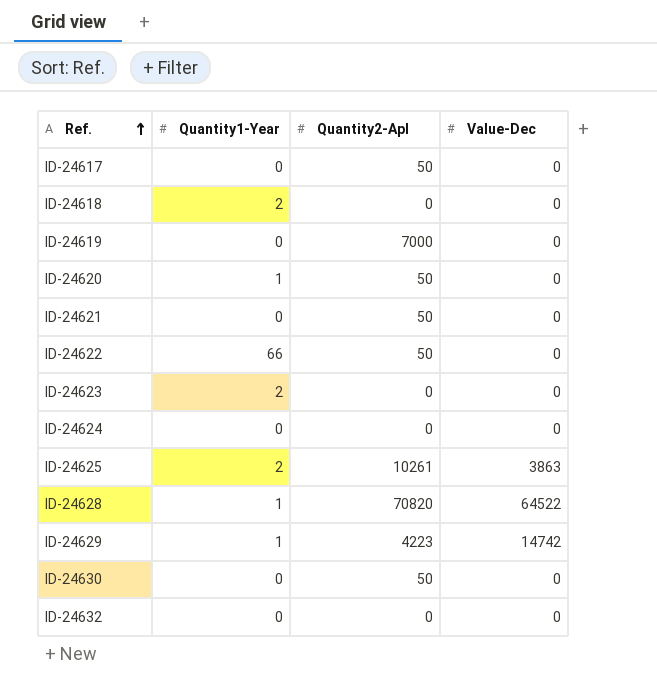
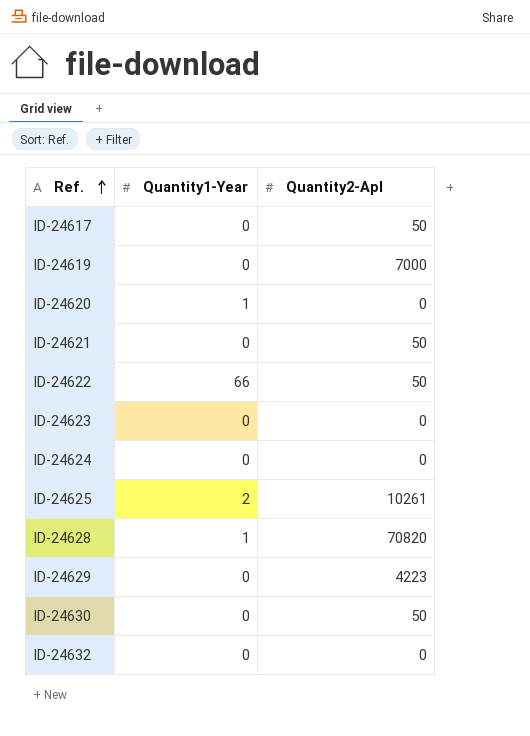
column Value-Dec | position: 4 -> none
row ID-24618: 2 | 0 | 0 -> none
ID-24620 | Quantity2-Apl: 50 -> 0
ID-24623 | Quantity1-Year: 2 -> 0
ID-24629 | Quantity1-Year: 1 -> 0

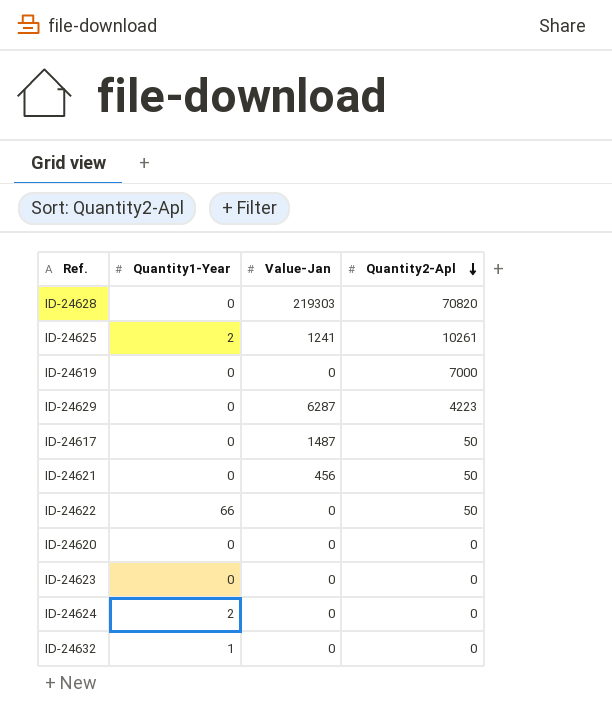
row order: Ref. ascending -> Quantity2-Apl descending
column Value-Jan | position: none -> 3
row ID-24630: 0 | 50 -> none
ID-24628 | Quantity1-Year: 1 -> 0
ID-24620 | Quantity1-Year: 1 -> 0
ID-24624 | Quantity1-Year: 0 -> 2
ID-24632 | Quantity1-Year: 0 -> 1

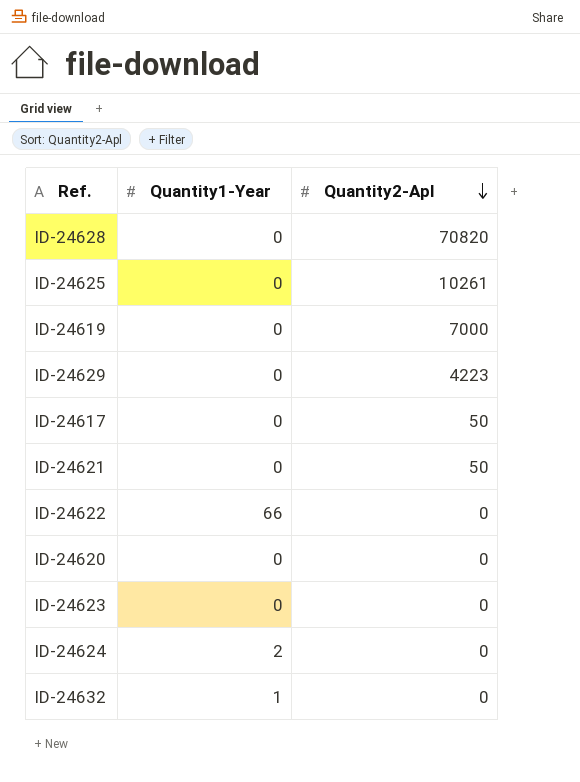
column Value-Jan | position: 3 -> none
ID-24625 | Quantity1-Year: 2 -> 0
ID-24622 | Quantity2-Apl: 50 -> 0

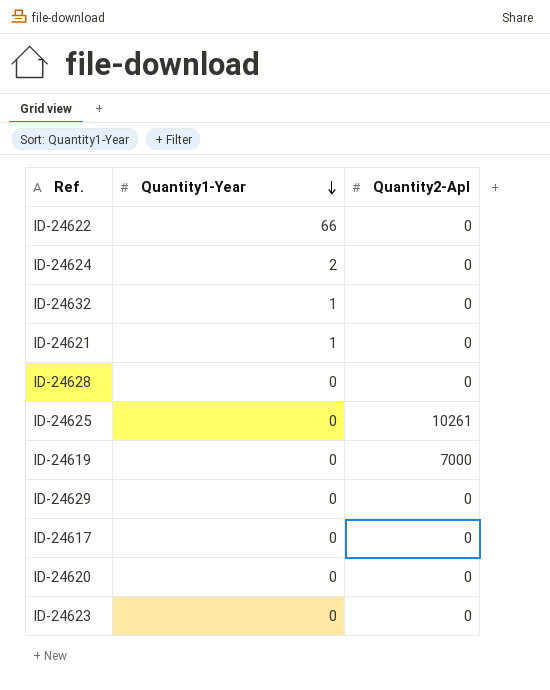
row order: Quantity2-Apl descending -> Quantity1-Year descending
ID-24621 | Quantity1-Year: 0 -> 1
ID-24621 | Quantity2-Apl: 50 -> 0
ID-24628 | Quantity2-Apl: 70820 -> 0
ID-24629 | Quantity2-Apl: 4223 -> 0
ID-24617 | Quantity2-Apl: 50 -> 0

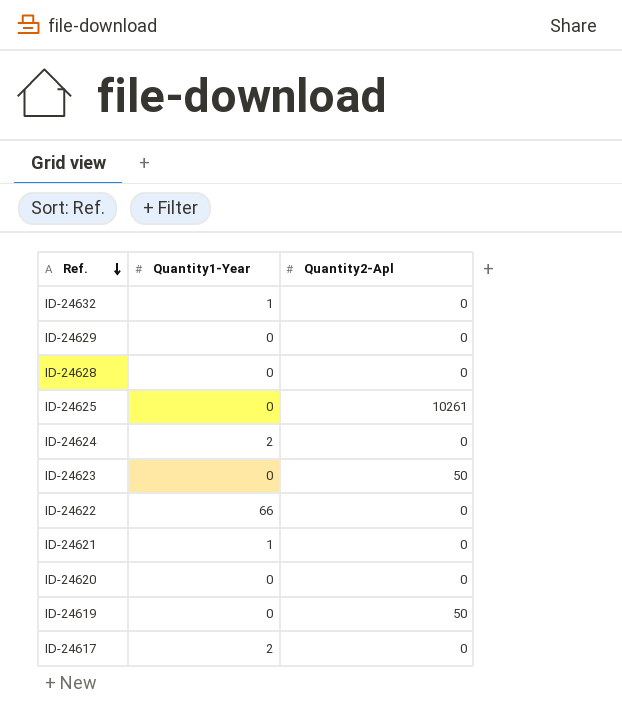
row order: Quantity1-Year descending -> Ref. descending
ID-24623 | Quantity2-Apl: 0 -> 50
ID-24619 | Quantity2-Apl: 7000 -> 50
ID-24617 | Quantity1-Year: 0 -> 2

